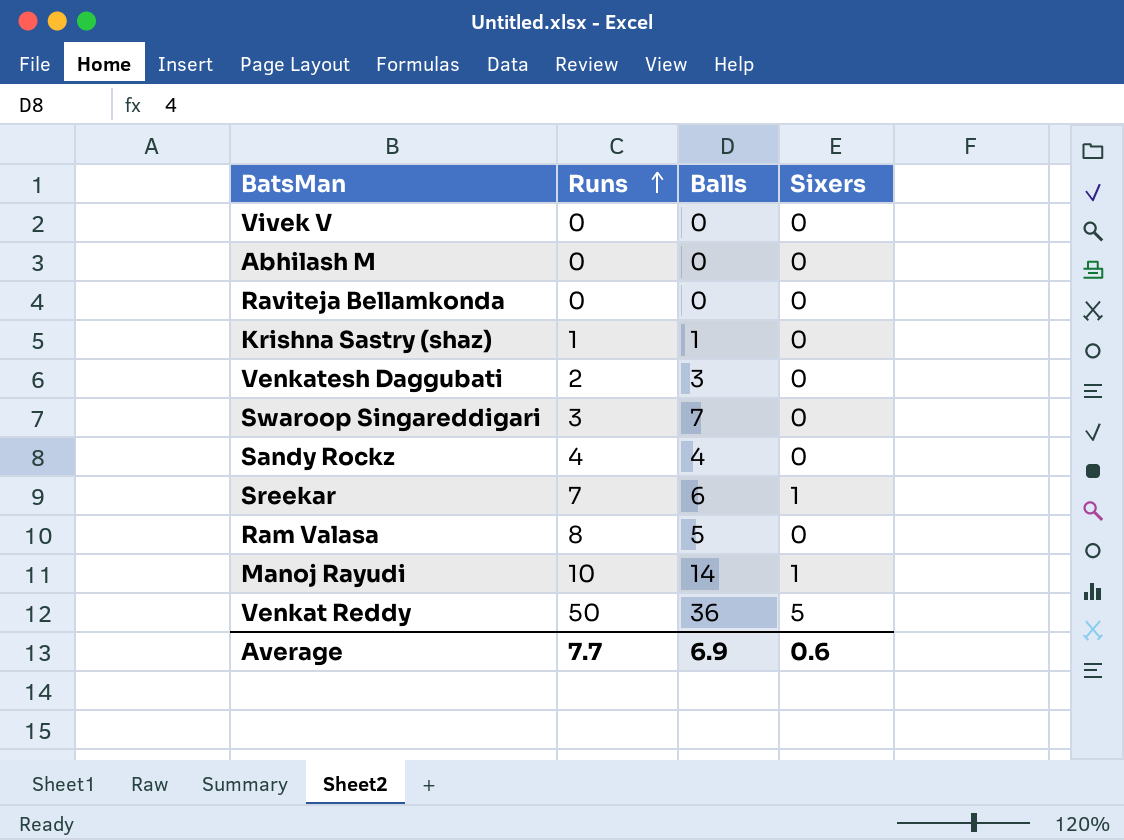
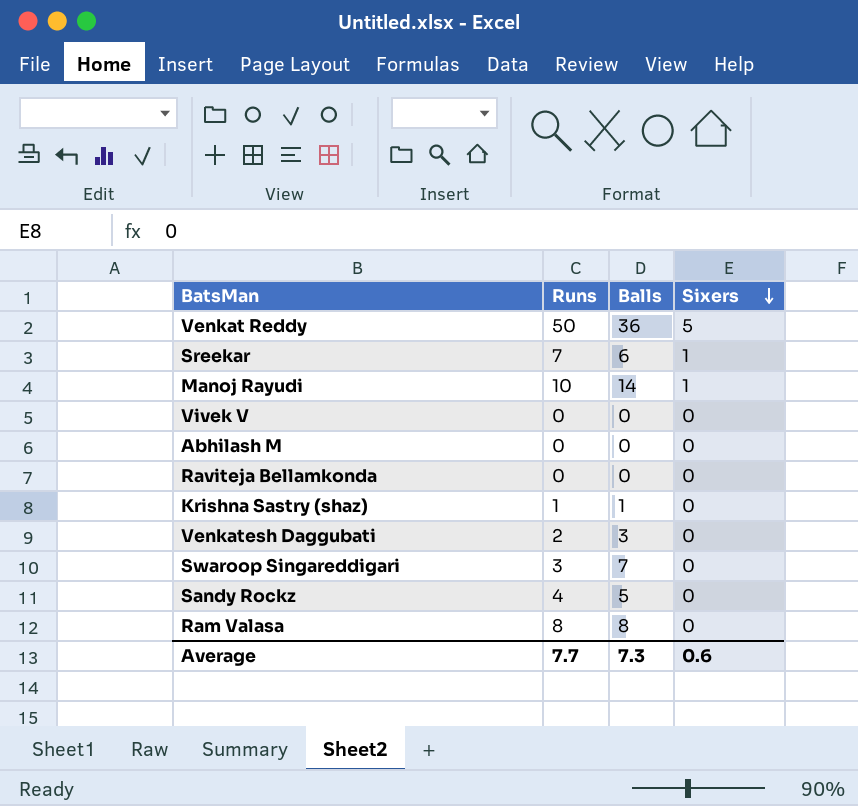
row order: Runs ascending -> Sixers descending
Sandy Rockz | Balls: 4 -> 5
Ram Valasa | Balls: 5 -> 8
Average | Balls: 6.9 -> 7.3

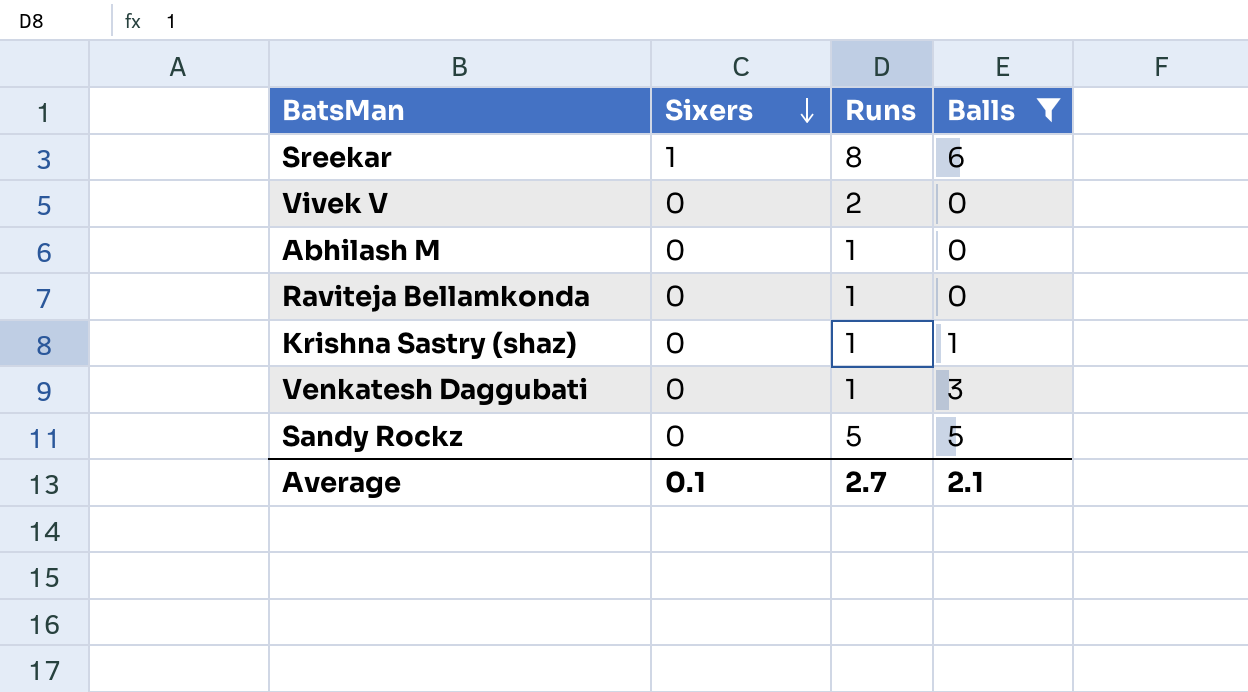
filter: none -> Balls <= 6
column Sixers | position: 4 -> 2
Sreekar | Runs: 7 -> 8
Vivek V | Runs: 0 -> 2
Abhilash M | Runs: 0 -> 1
Raviteja Bellamkonda | Runs: 0 -> 1
Venkatesh Daggubati | Runs: 2 -> 1
Sandy Rockz | Runs: 4 -> 5
Average | Sixers: 0.6 -> 0.1
Average | Runs: 7.7 -> 2.7
Average | Balls: 7.3 -> 2.1

